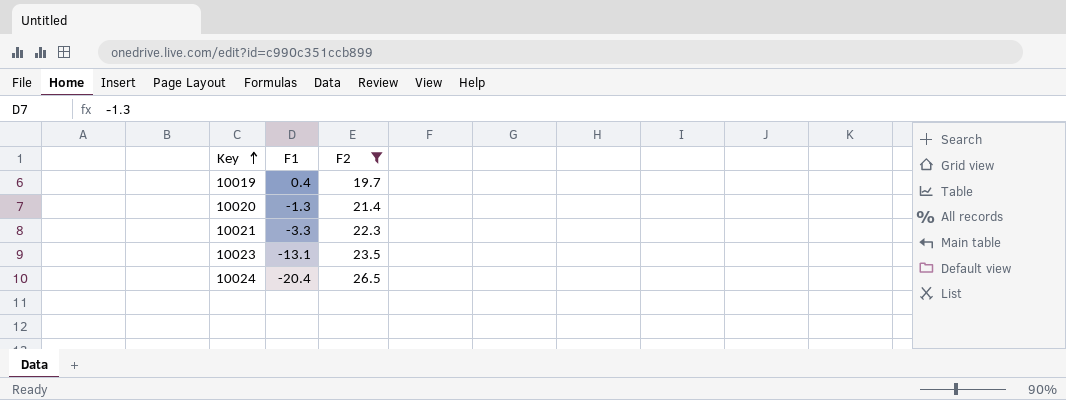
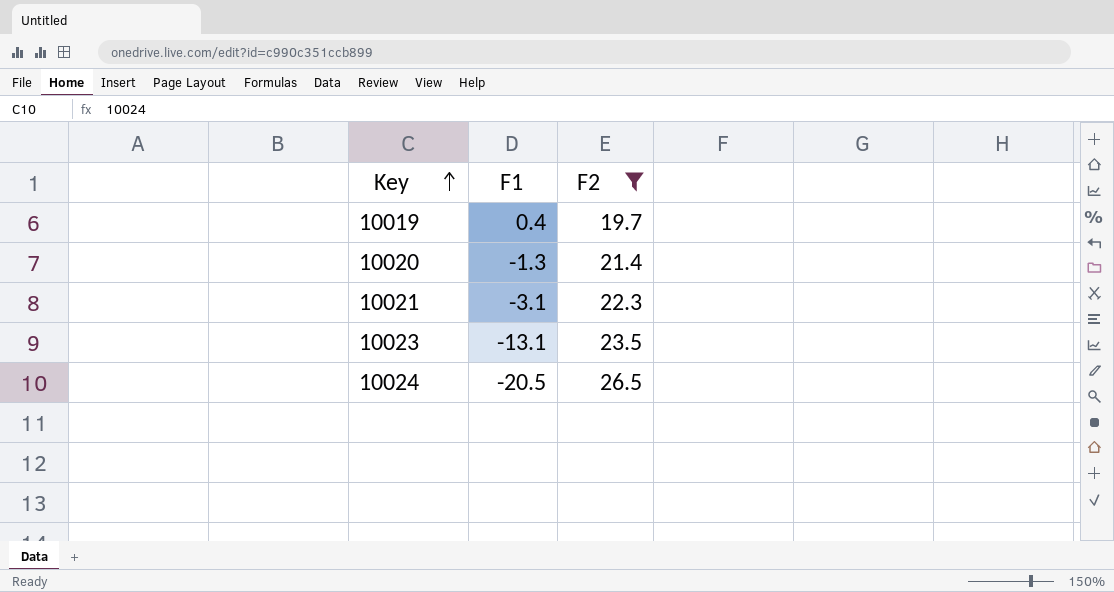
10021 | F1: -3.3 -> -3.1
10024 | F1: -20.4 -> -20.5

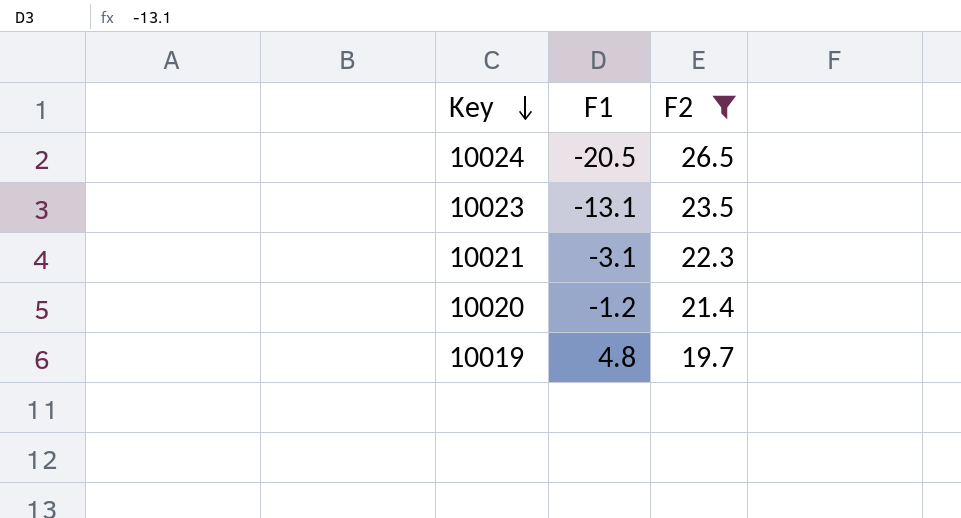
row order: Key ascending -> Key descending
10020 | F1: -1.3 -> -1.2
10019 | F1: 0.4 -> 4.8

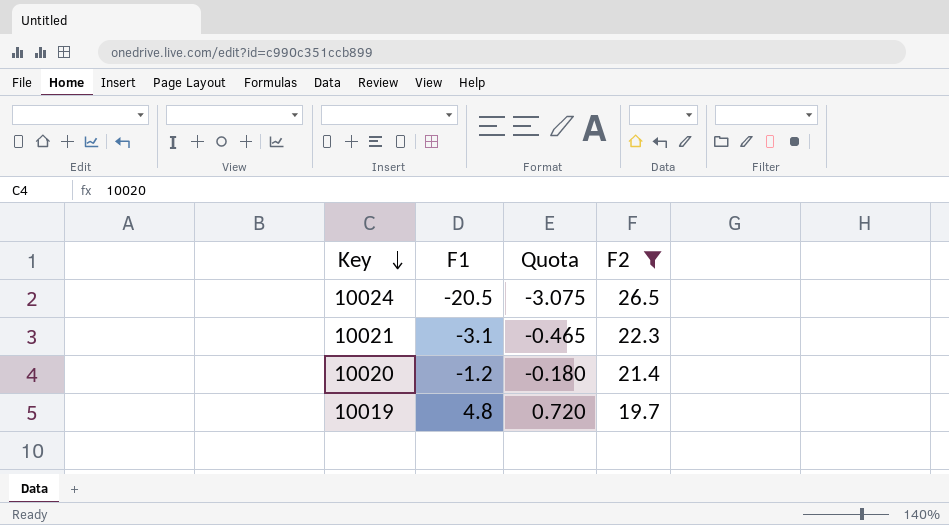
column Quota | formula: none -> [F1] * 0.15
row 10023: -13.1 | 23.5 -> none

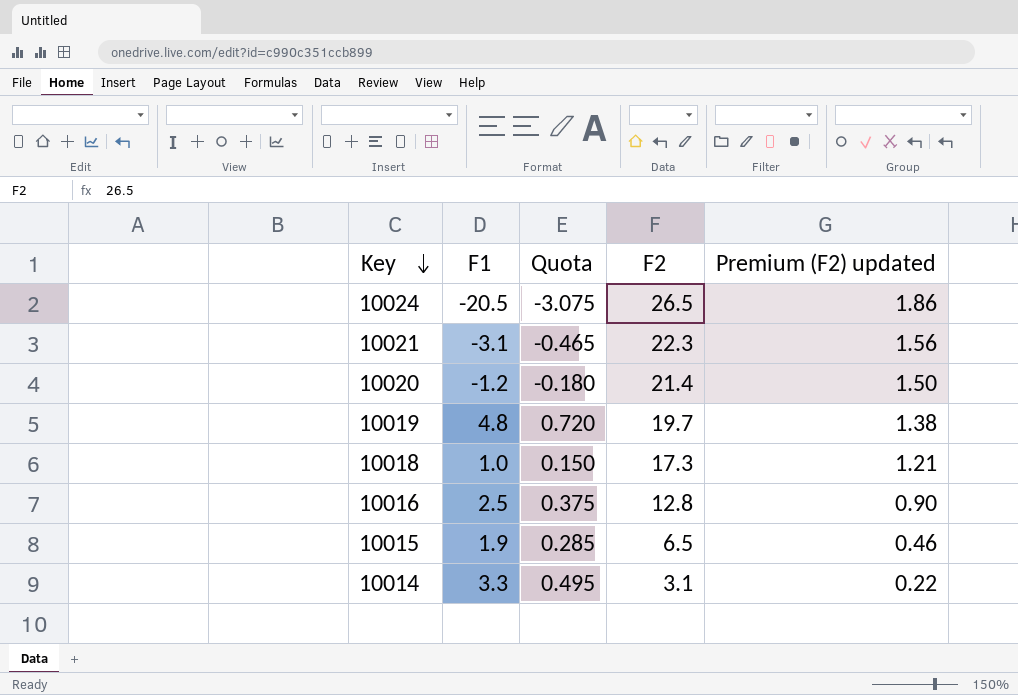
filter: F2 >= 19.7 -> none
column Premium (F2) updated | formula: none -> [F2] * 0.07

